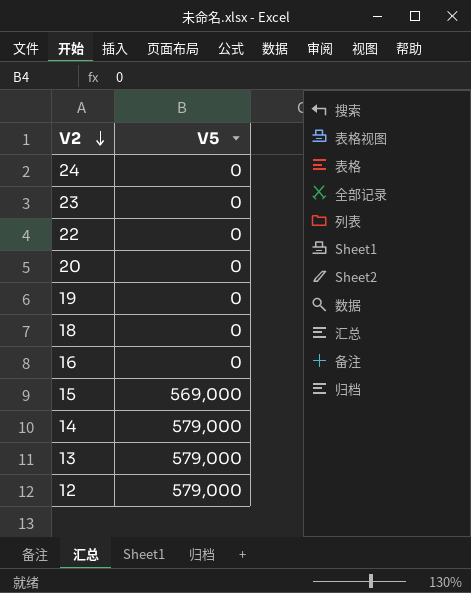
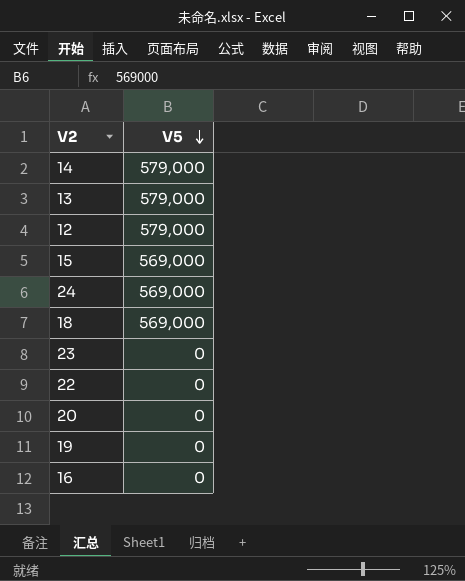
row order: V2 descending -> V5 descending
24 | V5: 0 -> 569,000
18 | V5: 0 -> 569,000

